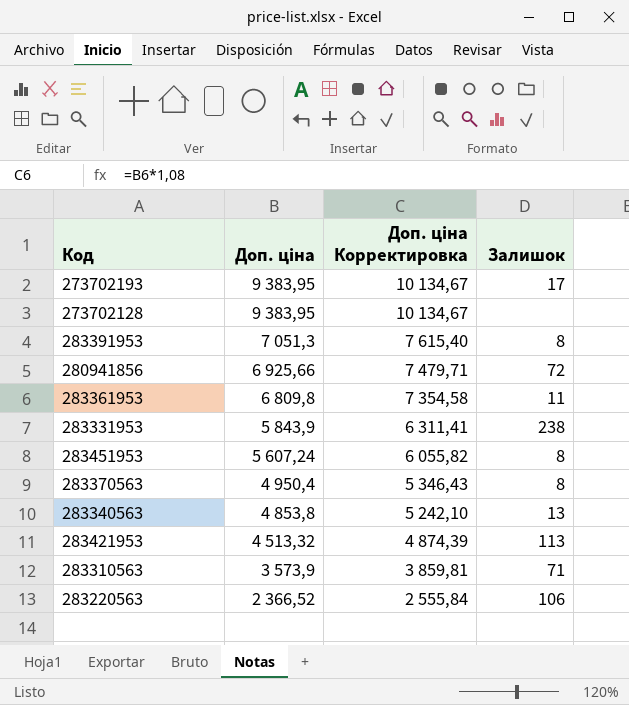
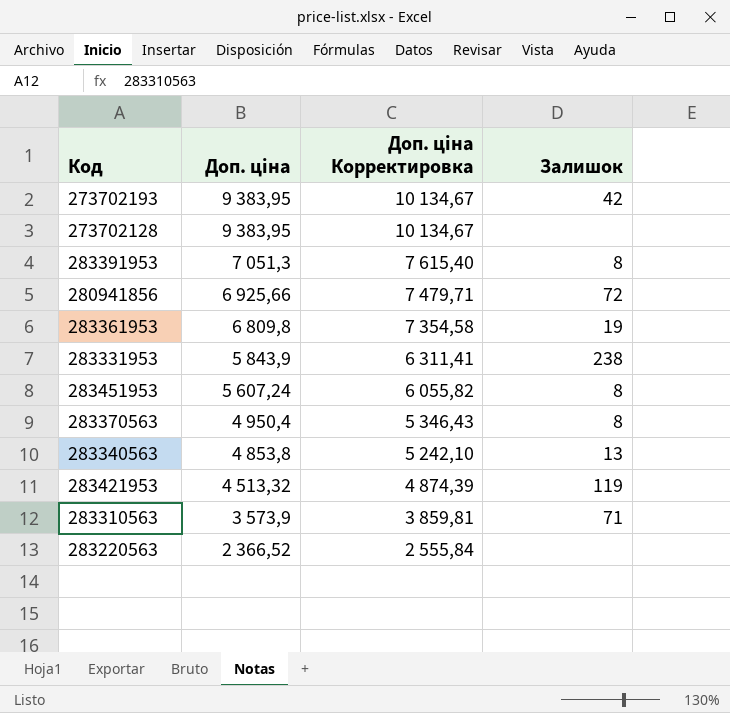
273702193 | Залишок: 17 -> 42
283361953 | Залишок: 11 -> 19
283421953 | Залишок: 113 -> 119
283220563 | Залишок: 106 -> none

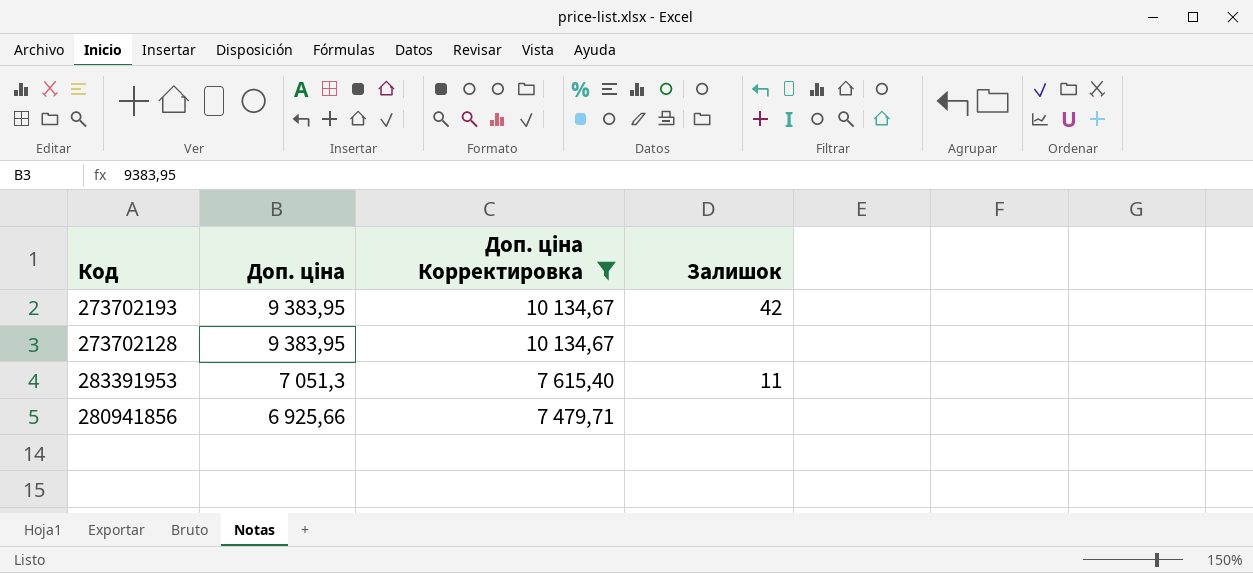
filter: none -> Доп. ціна Корректировка >= 7 479,71
283391953 | Залишок: 8 -> 11
280941856 | Залишок: 72 -> none

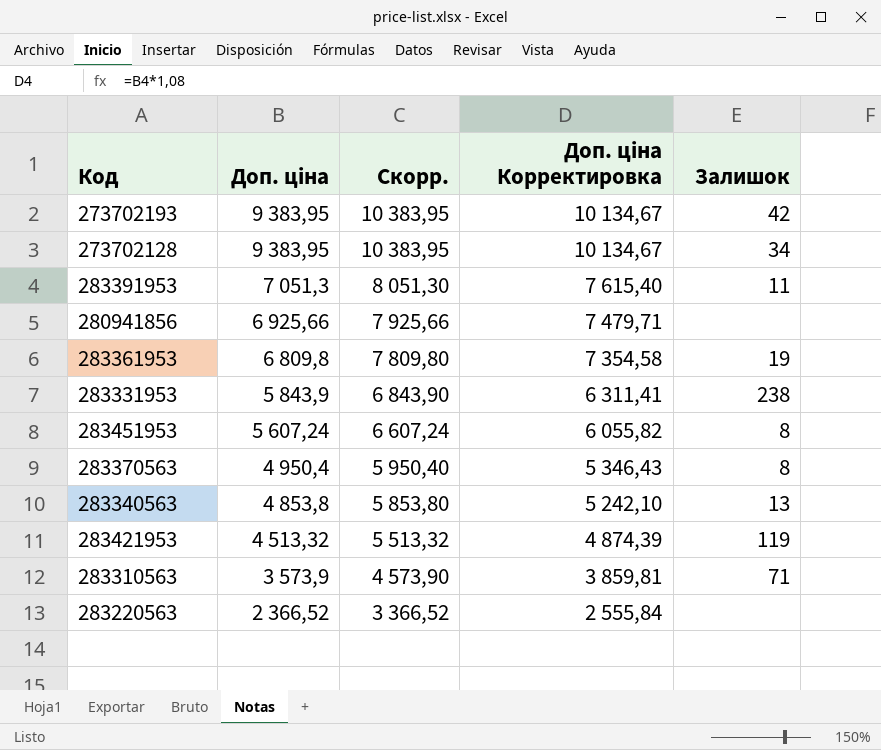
filter: Доп. ціна Корректировка >= 7 479,71 -> none
column Скорр. | formula: none -> [Доп. ціна] + 1000
273702128 | Залишок: none -> 34

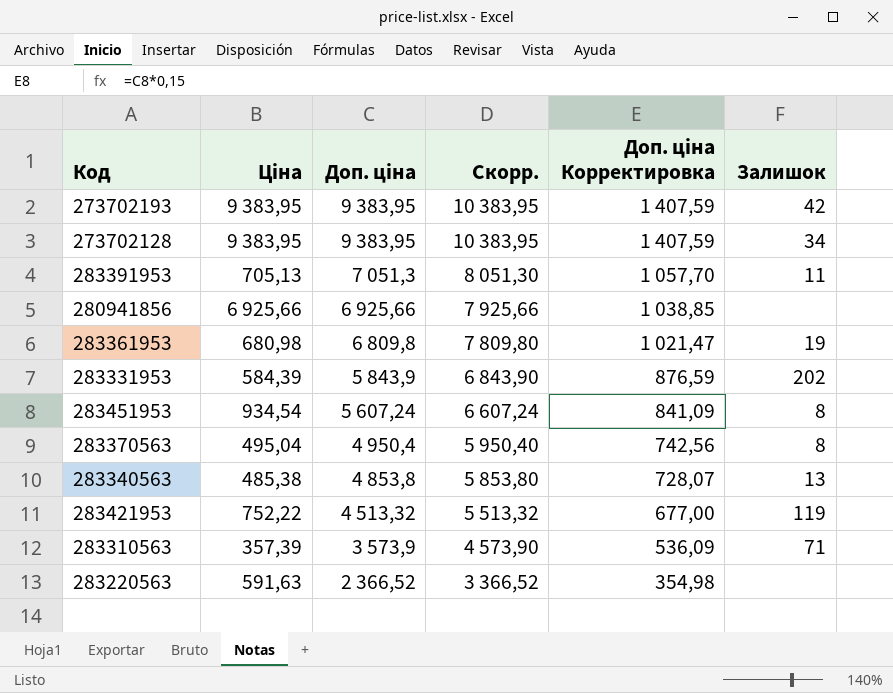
column Ціна | position: none -> 2
column Доп. ціна Корректировка | formula: [Доп. ціна] * 1,08 -> [Доп. ціна] * 0,15
283331953 | Залишок: 238 -> 202

